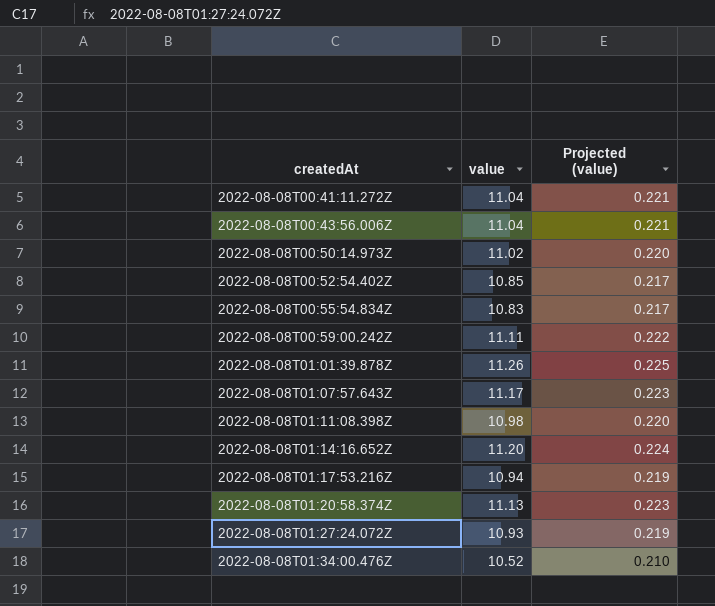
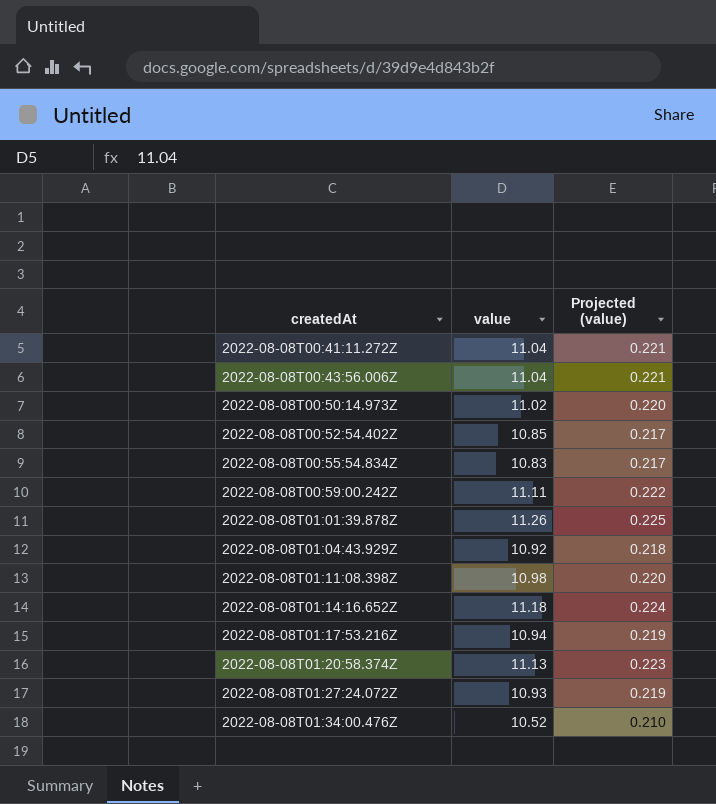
row 2022-08-08T01:07:57.643Z: 11.17 | 0.223 -> none
row 2022-08-08T01:04:43.929Z: none -> 10.92 | 0.218
2022-08-08T01:14:16.652Z | value: 11.20 -> 11.18

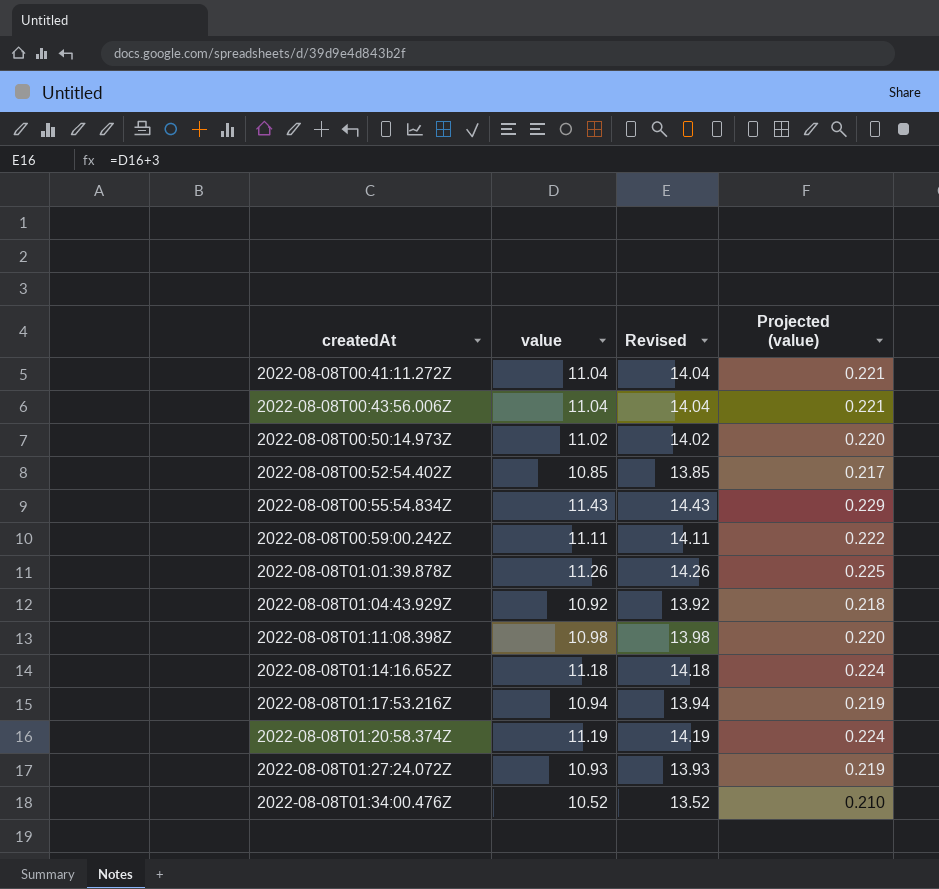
column Revised | formula: none -> [value] + 3
2022-08-08T00:55:54.834Z | value: 10.83 -> 11.43
2022-08-08T00:55:54.834Z | Projected (value): 0.217 -> 0.229
2022-08-08T01:20:58.374Z | value: 11.13 -> 11.19
2022-08-08T01:20:58.374Z | Projected (value): 0.223 -> 0.224

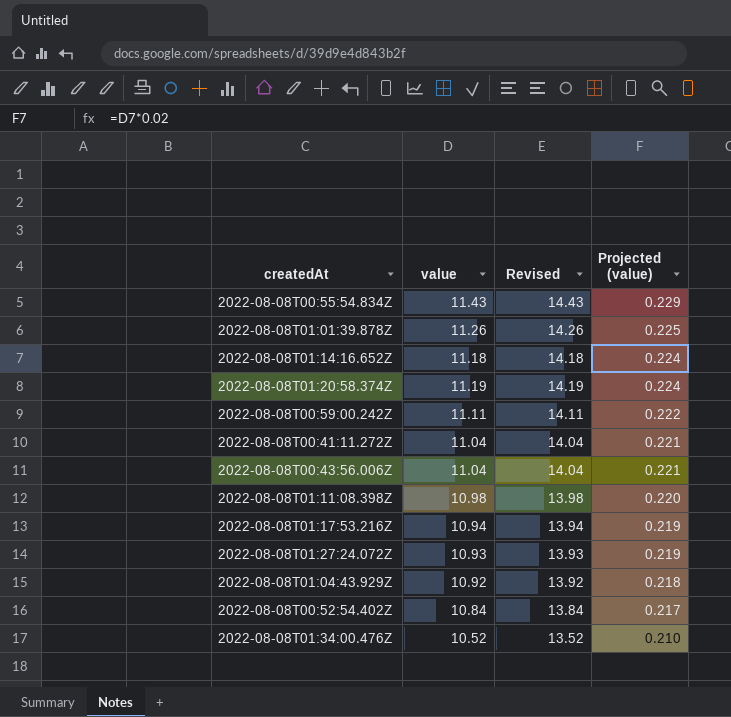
row order: createdAt ascending -> Projected (value) descending
row 2022-08-08T00:50:14.973Z: 11.02 | 14.02 | 0.220 -> none
2022-08-08T00:52:54.402Z | value: 10.85 -> 10.84
2022-08-08T00:52:54.402Z | Revised: 13.85 -> 13.84

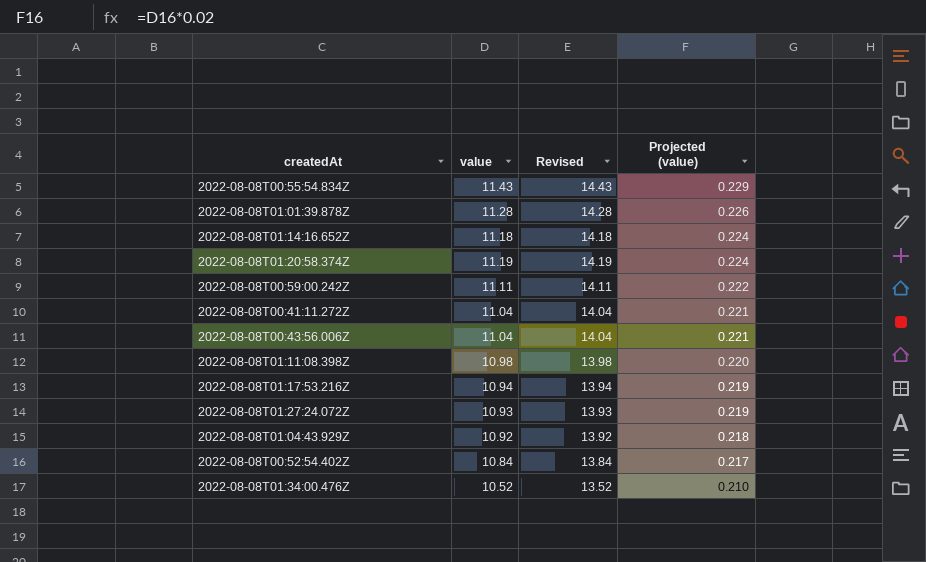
2022-08-08T01:01:39.878Z | value: 11.26 -> 11.28
2022-08-08T01:01:39.878Z | Revised: 14.26 -> 14.28
2022-08-08T01:01:39.878Z | Projected (value): 0.225 -> 0.226

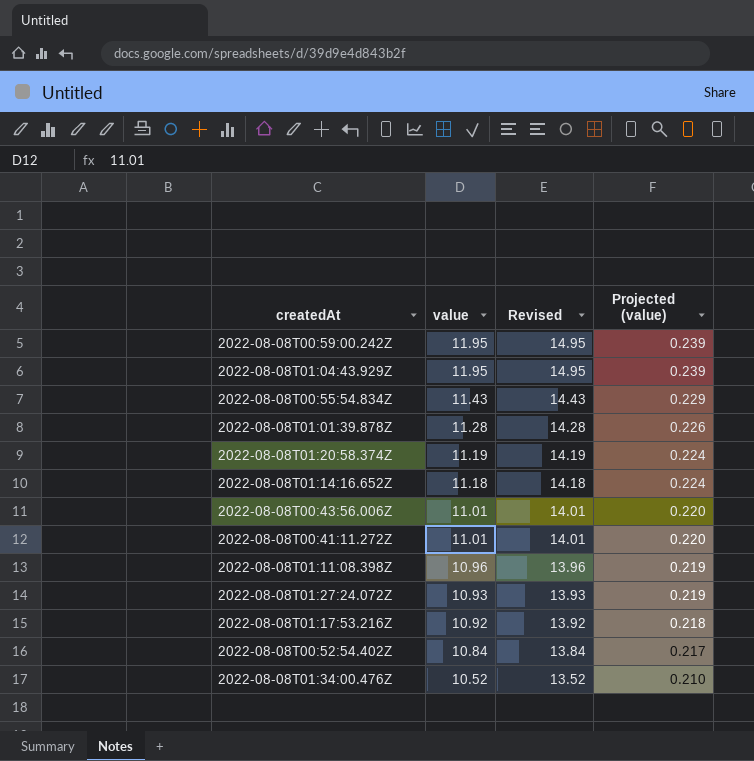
row order: Projected (value) descending -> value descending
2022-08-08T00:59:00.242Z | value: 11.11 -> 11.95
2022-08-08T00:59:00.242Z | Revised: 14.11 -> 14.95
2022-08-08T00:59:00.242Z | Projected (value): 0.222 -> 0.239
2022-08-08T01:04:43.929Z | value: 10.92 -> 11.95
2022-08-08T01:04:43.929Z | Revised: 13.92 -> 14.95
2022-08-08T01:04:43.929Z | Projected (value): 0.218 -> 0.239
2022-08-08T00:43:56.006Z | value: 11.04 -> 11.01
2022-08-08T00:43:56.006Z | Revised: 14.04 -> 14.01
2022-08-08T00:43:56.006Z | Projected (value): 0.221 -> 0.220
2022-08-08T00:41:11.272Z | value: 11.04 -> 11.01
2022-08-08T00:41:11.272Z | Revised: 14.04 -> 14.01
2022-08-08T00:41:11.272Z | Projected (value): 0.221 -> 0.220
2022-08-08T01:11:08.398Z | value: 10.98 -> 10.96
2022-08-08T01:11:08.398Z | Revised: 13.98 -> 13.96
2022-08-08T01:11:08.398Z | Projected (value): 0.220 -> 0.219
2022-08-08T01:17:53.216Z | value: 10.94 -> 10.92
2022-08-08T01:17:53.216Z | Revised: 13.94 -> 13.92
2022-08-08T01:17:53.216Z | Projected (value): 0.219 -> 0.218

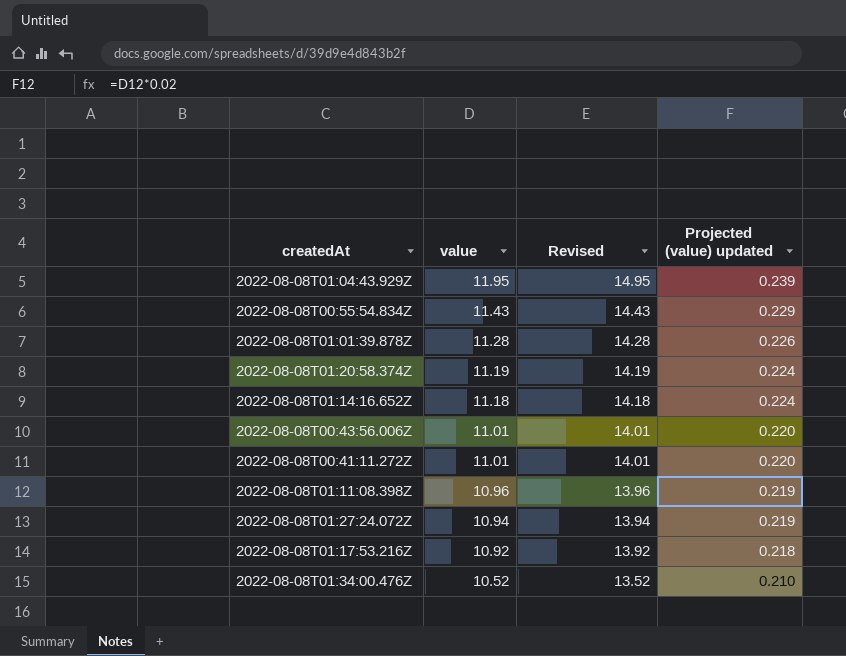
column name: Projected (value) -> Projected (value) updated
row 2022-08-08T00:59:00.242Z: 11.95 | 14.95 | 0.239 -> none
row 2022-08-08T00:52:54.402Z: 10.84 | 13.84 | 0.217 -> none
2022-08-08T01:27:24.072Z | value: 10.93 -> 10.94
2022-08-08T01:27:24.072Z | Revised: 13.93 -> 13.94

